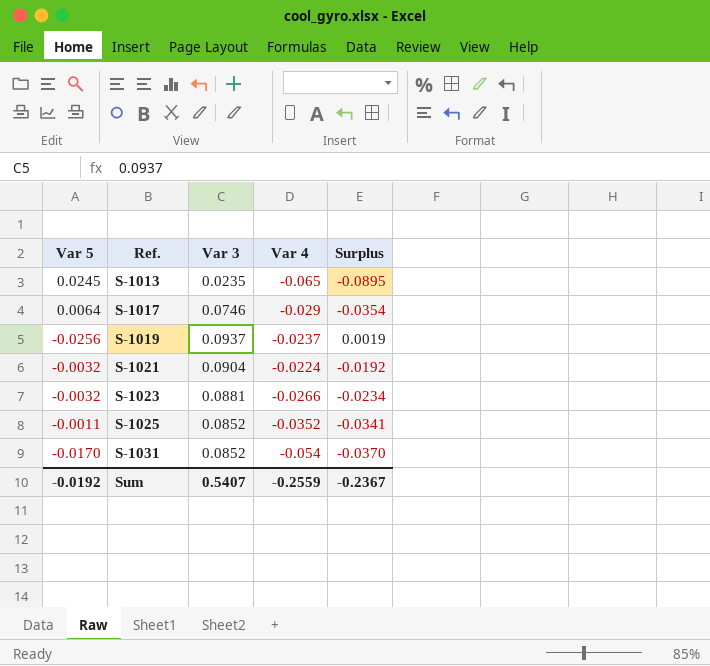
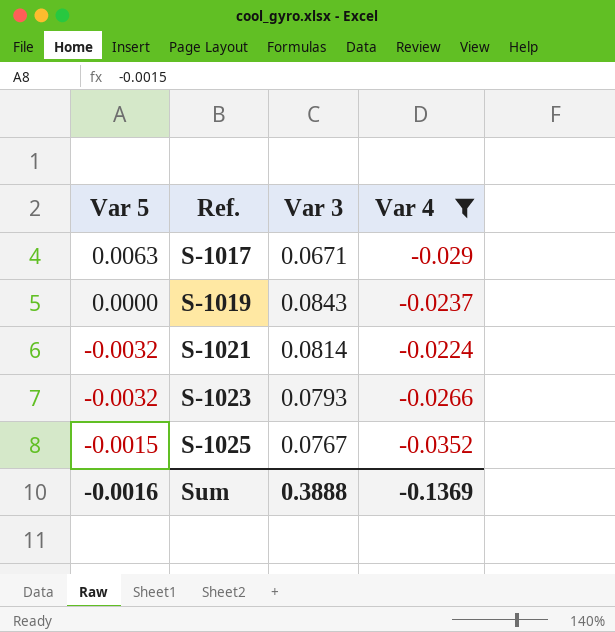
filter: none -> Var 4 >= -0.0352
column Surplus | formula: [Var 4] - [Var 5] -> none
S-1017 | Var 5: 0.0064 -> 0.0063
S-1017 | Var 3: 0.0746 -> 0.0671
S-1019 | Var 5: -0.0256 -> 0.0000
S-1019 | Var 3: 0.0937 -> 0.0843
S-1021 | Var 3: 0.0904 -> 0.0814
S-1023 | Var 3: 0.0881 -> 0.0793
S-1025 | Var 5: -0.0011 -> -0.0015
S-1025 | Var 3: 0.0852 -> 0.0767
Sum | Var 5: -0.0192 -> -0.0016
Sum | Var 3: 0.5407 -> 0.3888
Sum | Var 4: -0.2559 -> -0.1369

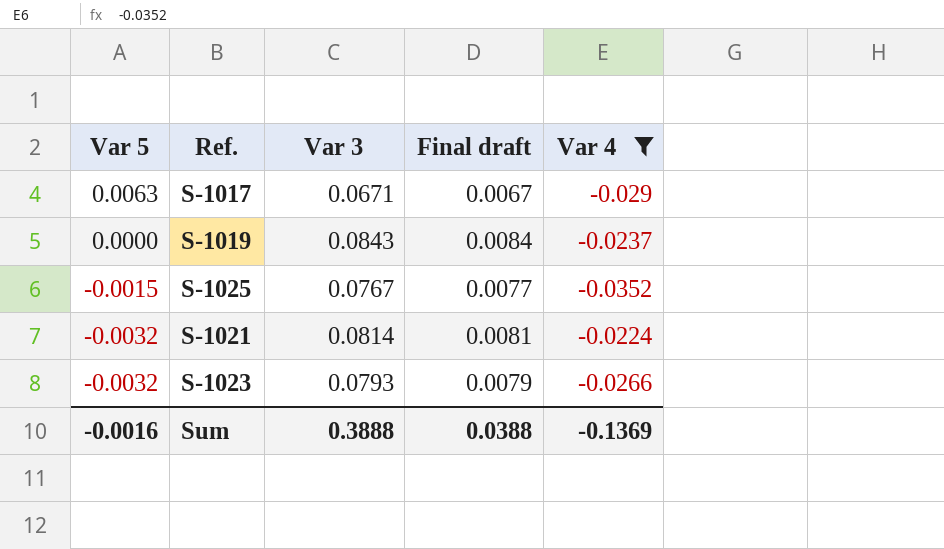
row order: Ref. ascending -> Var 5 descending
column Final draft | formula: none -> [Var 3] * 0.1

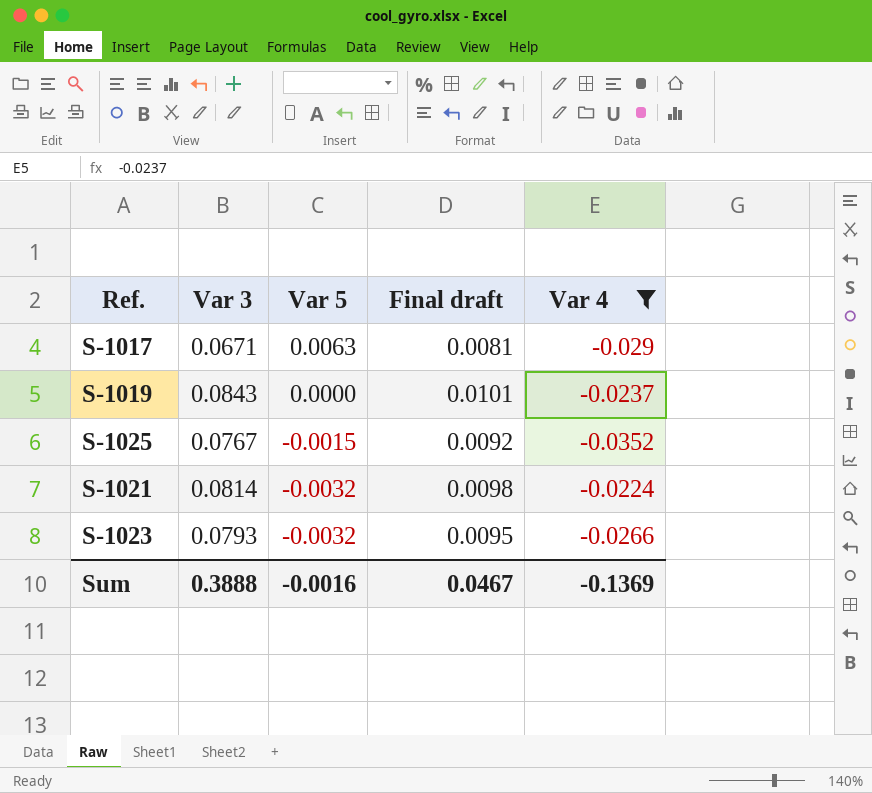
column Var 5 | position: 1 -> 3
column Final draft | formula: [Var 3] * 0.1 -> [Var 3] * 0.12
Sum | Final draft: 0.0388 -> 0.0467

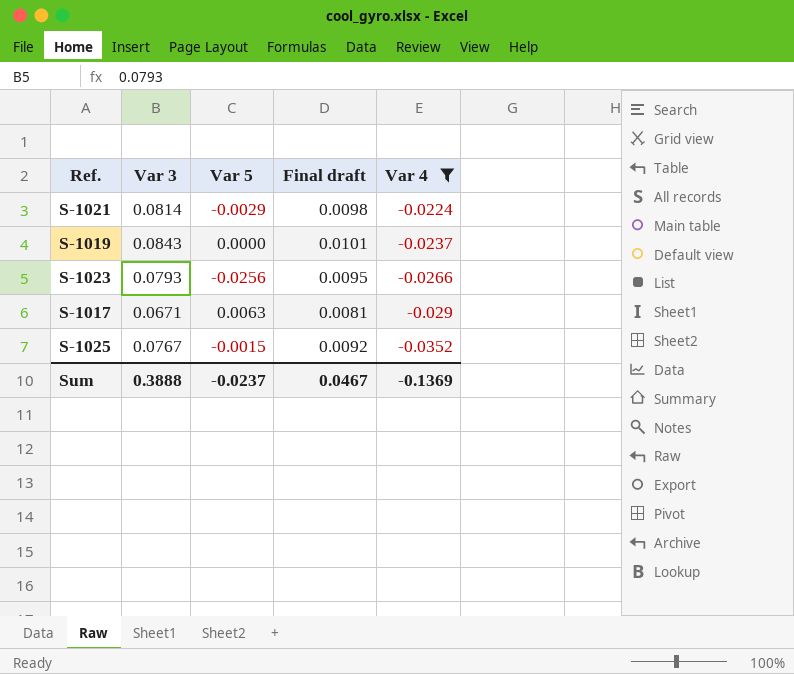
row order: Var 5 descending -> Var 4 descending
S-1021 | Var 5: -0.0032 -> -0.0029
S-1023 | Var 5: -0.0032 -> -0.0256
Sum | Var 5: -0.0016 -> -0.0237

